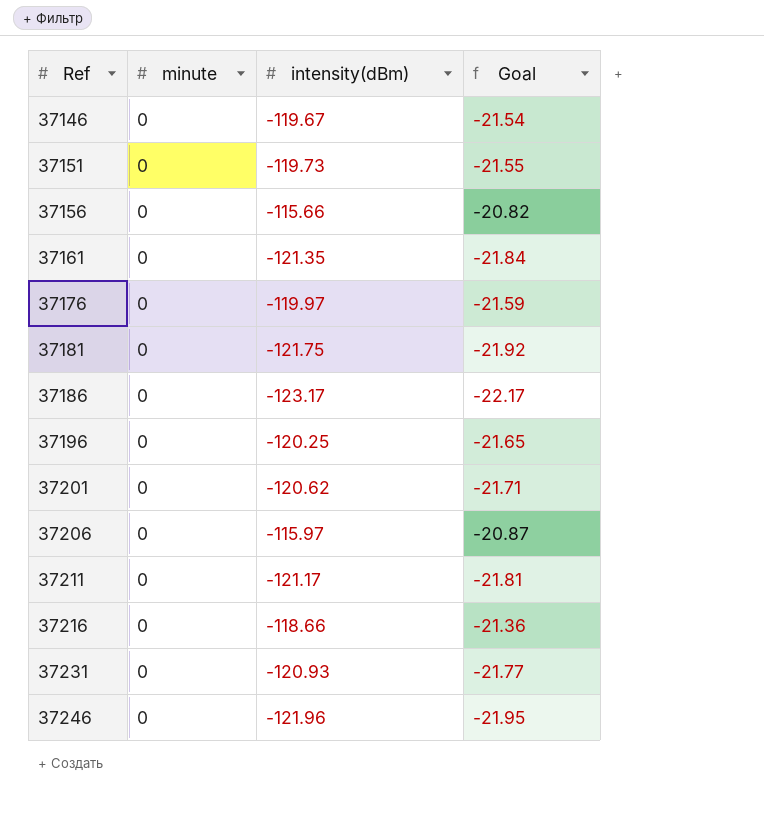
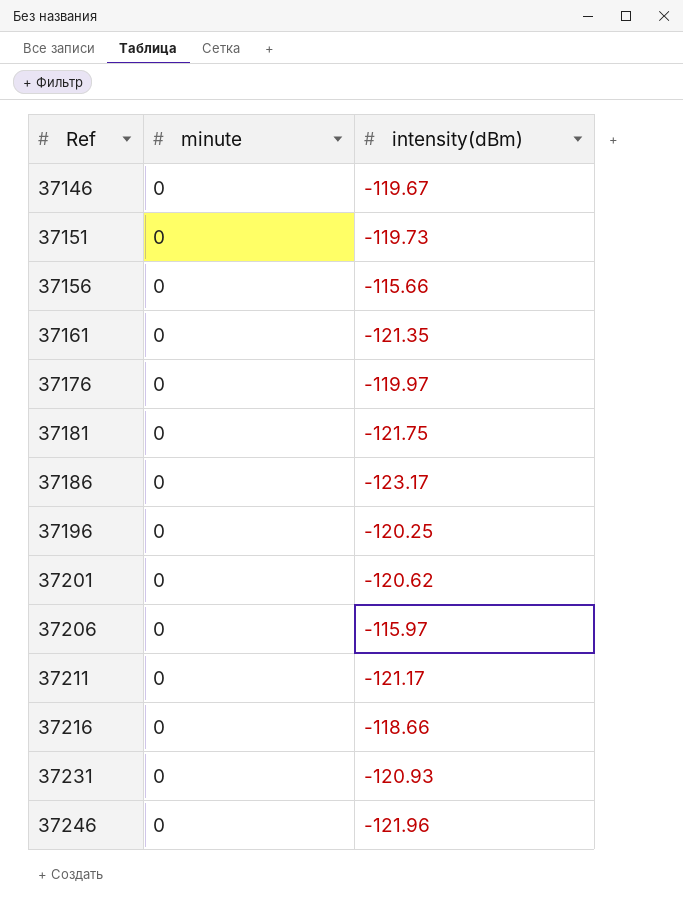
column Goal | formula: [intensity(dBm)] * 0.18 -> none

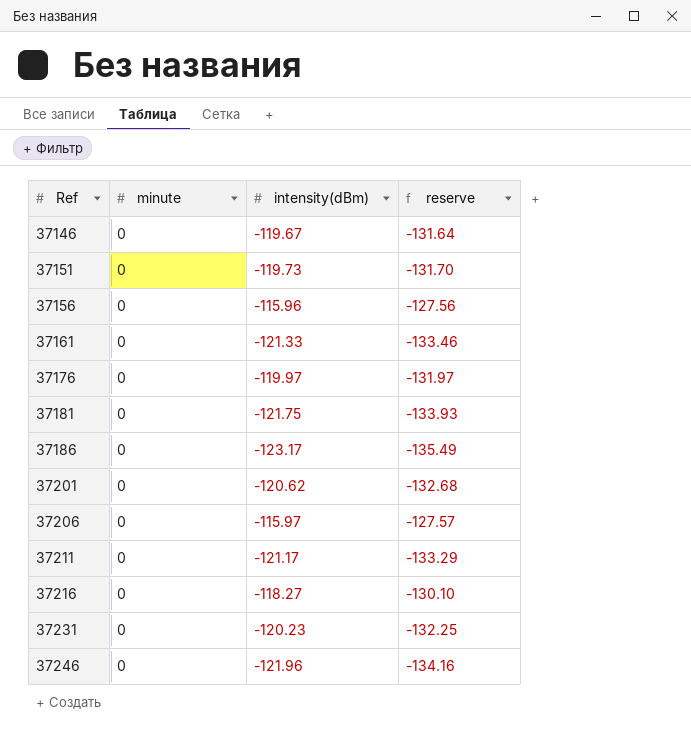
column reserve | formula: none -> [intensity(dBm)] * 1.1
row 37196: 0 | -120.25 -> none
37156 | intensity(dBm): -115.66 -> -115.96
37161 | intensity(dBm): -121.35 -> -121.33
37216 | intensity(dBm): -118.66 -> -118.27
37231 | intensity(dBm): -120.93 -> -120.23

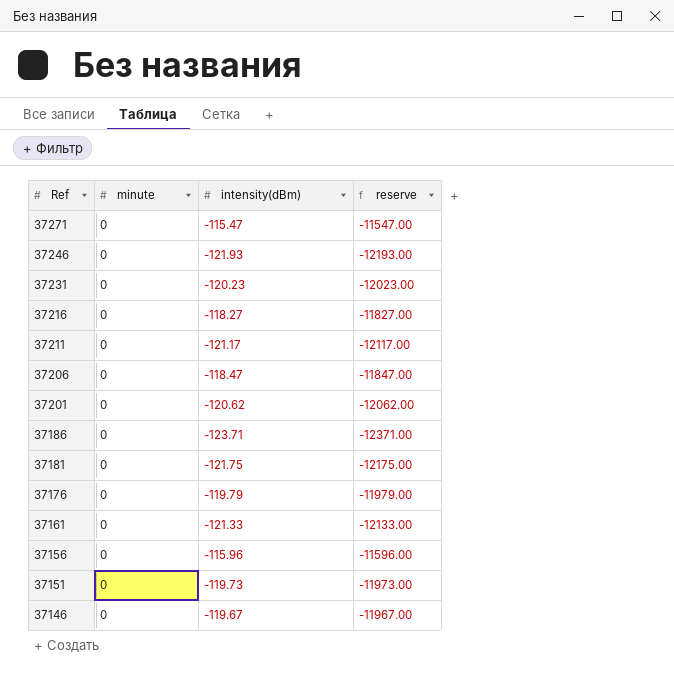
row order: Ref ascending -> Ref descending
column reserve | formula: [intensity(dBm)] * 1.1 -> [intensity(dBm)] * 100
row 37271: none -> 0 | -115.47 | -11547.00
37246 | intensity(dBm): -121.96 -> -121.93
37206 | intensity(dBm): -115.97 -> -118.47
37186 | intensity(dBm): -123.17 -> -123.71
37176 | intensity(dBm): -119.97 -> -119.79

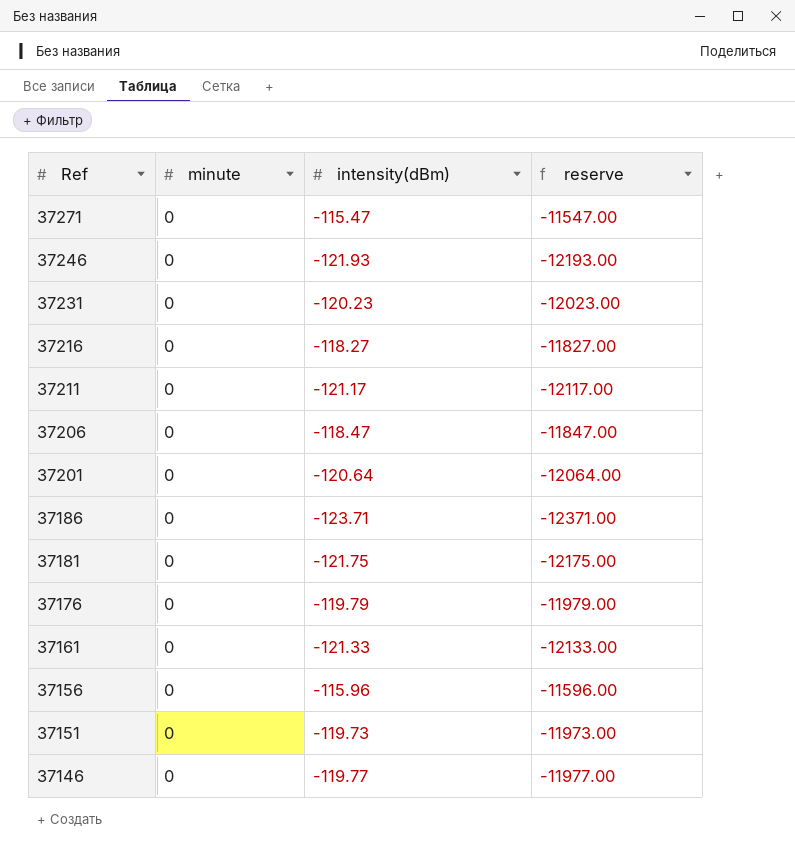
37201 | intensity(dBm): -120.62 -> -120.64
37201 | reserve: -12062.00 -> -12064.00
37146 | intensity(dBm): -119.67 -> -119.77
37146 | reserve: -11967.00 -> -11977.00

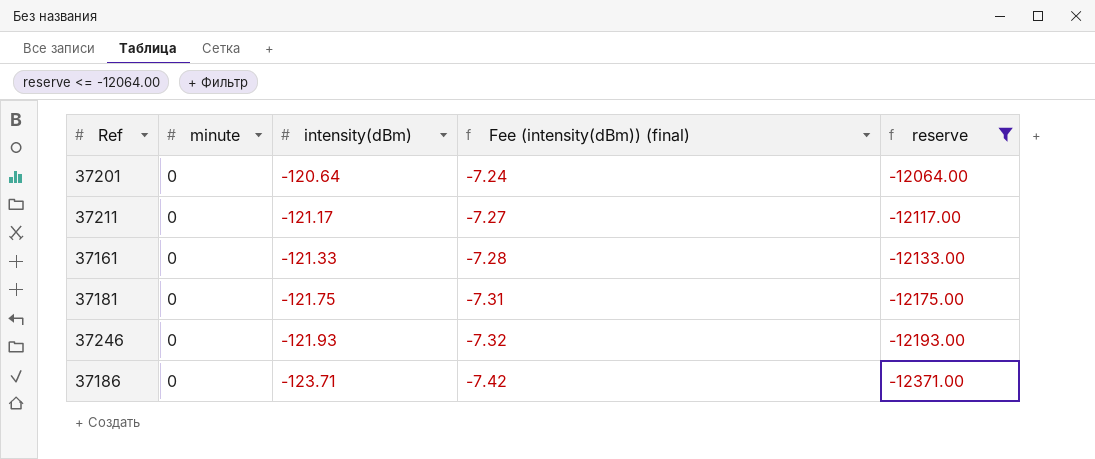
filter: none -> reserve <= -12064.00
row order: Ref descending -> intensity(dBm) descending
column Fee (intensity(dBm)) (final) | formula: none -> [intensity(dBm)] * 0.06

